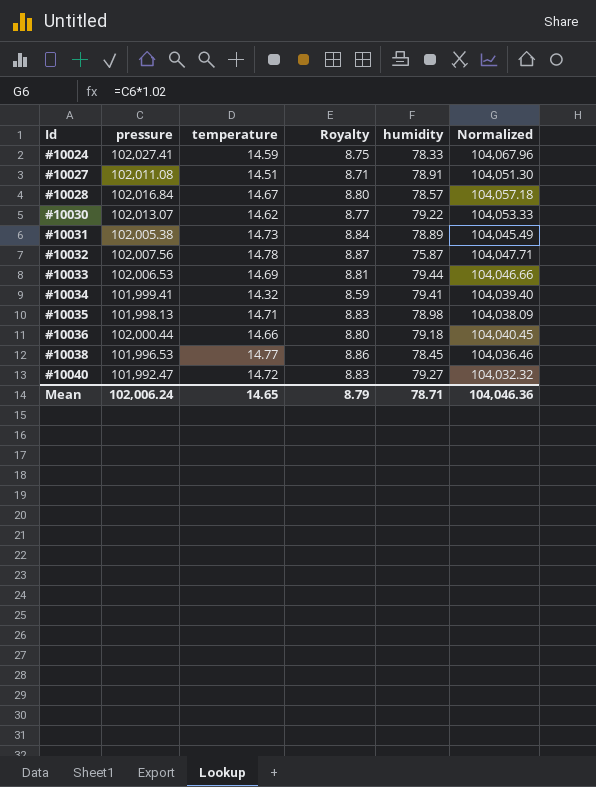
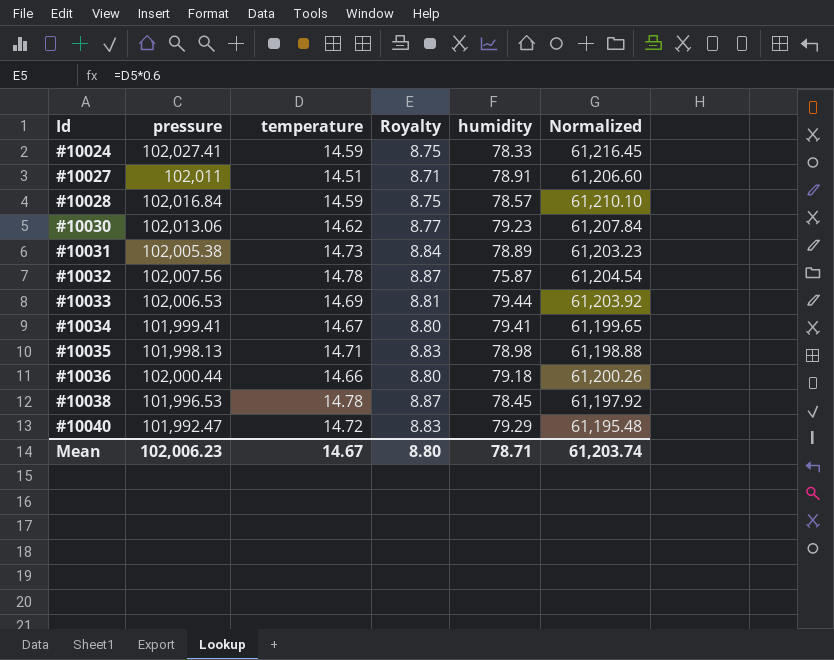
column Normalized | formula: [pressure] * 1.02 -> [pressure] * 0.6
#10027 | pressure: 102,011.08 -> 102,011
#10028 | temperature: 14.67 -> 14.59
#10028 | Royalty: 8.80 -> 8.75
#10030 | pressure: 102,013.07 -> 102,013.06
#10030 | humidity: 79.22 -> 79.23
#10034 | temperature: 14.32 -> 14.67
#10034 | Royalty: 8.59 -> 8.80
#10038 | temperature: 14.77 -> 14.78
#10038 | Royalty: 8.86 -> 8.87
#10040 | humidity: 79.27 -> 79.29
Mean | pressure: 102,006.24 -> 102,006.23
Mean | temperature: 14.65 -> 14.67
Mean | Royalty: 8.79 -> 8.80
Mean | Normalized: 104,046.36 -> 61,203.74

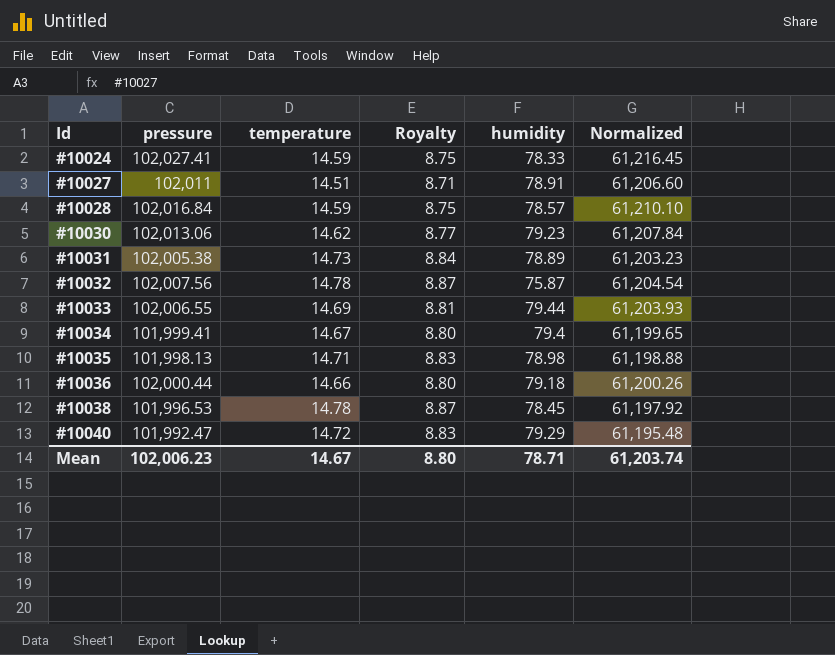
#10033 | pressure: 102,006.53 -> 102,006.55
#10033 | Normalized: 61,203.92 -> 61,203.93
#10034 | humidity: 79.41 -> 79.4

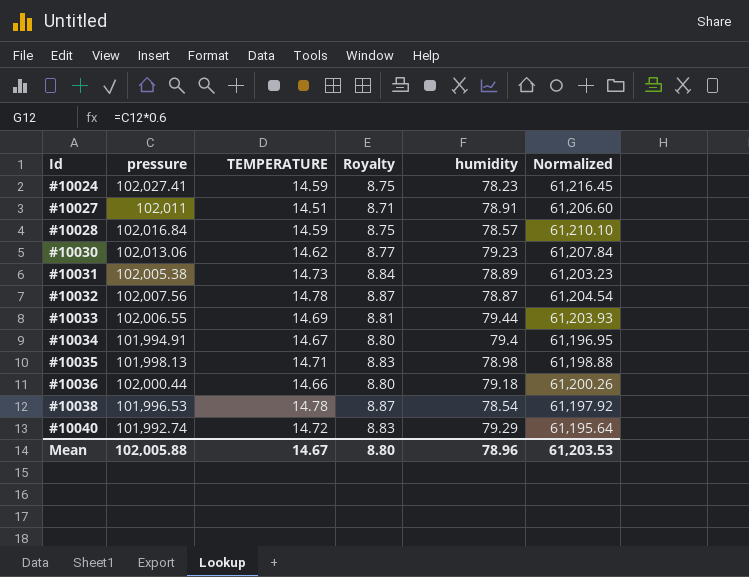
column name: temperature -> TEMPERATURE
#10024 | humidity: 78.33 -> 78.23
#10032 | humidity: 75.87 -> 78.87
#10034 | pressure: 101,999.41 -> 101,994.91
#10034 | Normalized: 61,199.65 -> 61,196.95
#10038 | humidity: 78.45 -> 78.54
#10040 | pressure: 101,992.47 -> 101,992.74
#10040 | Normalized: 61,195.48 -> 61,195.64
Mean | pressure: 102,006.23 -> 102,005.88
Mean | humidity: 78.71 -> 78.96
Mean | Normalized: 61,203.74 -> 61,203.53

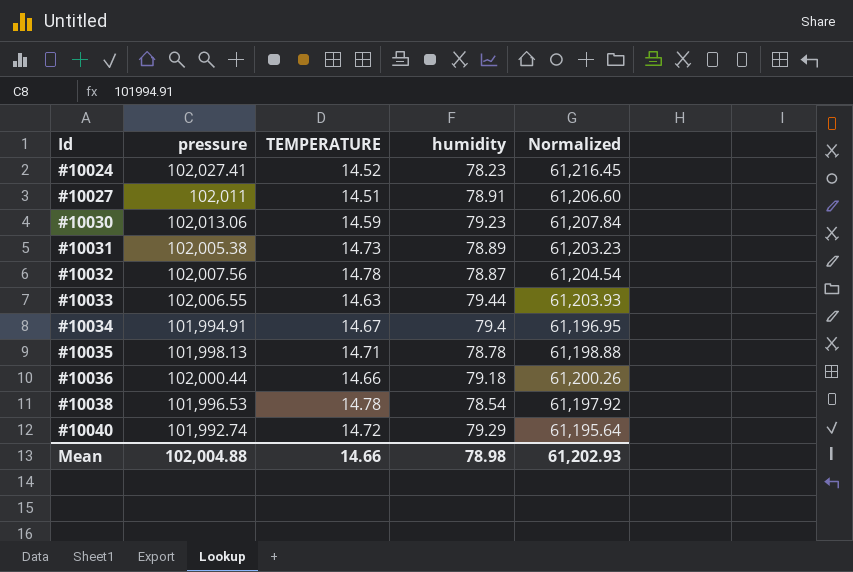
column Royalty | formula: [TEMPERATURE] * 0.6 -> none
row #10028: 102,016.84 | 14.59 | 8.75 | 78.57 | 61,210.10 -> none
#10024 | TEMPERATURE: 14.59 -> 14.52
#10030 | TEMPERATURE: 14.62 -> 14.59
#10033 | TEMPERATURE: 14.69 -> 14.63
#10035 | humidity: 78.98 -> 78.78
Mean | pressure: 102,005.88 -> 102,004.88
Mean | TEMPERATURE: 14.67 -> 14.66
Mean | humidity: 78.96 -> 78.98
Mean | Normalized: 61,203.53 -> 61,202.93

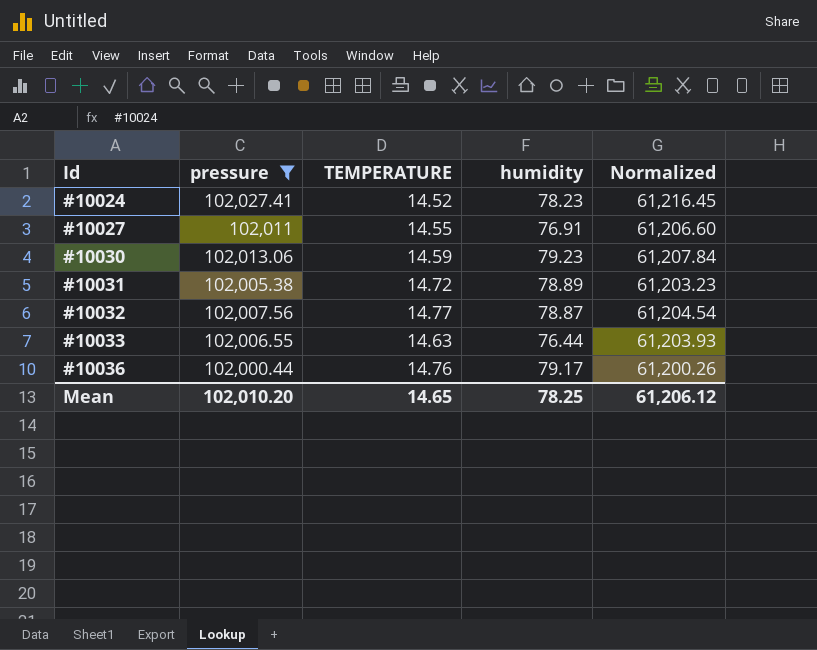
filter: none -> pressure >= 102,000.44
#10027 | TEMPERATURE: 14.51 -> 14.55
#10027 | humidity: 78.91 -> 76.91
#10031 | TEMPERATURE: 14.73 -> 14.72
#10032 | TEMPERATURE: 14.78 -> 14.77
#10033 | humidity: 79.44 -> 76.44
#10036 | TEMPERATURE: 14.66 -> 14.76
#10036 | humidity: 79.18 -> 79.17
Mean | pressure: 102,004.88 -> 102,010.20
Mean | TEMPERATURE: 14.66 -> 14.65
Mean | humidity: 78.98 -> 78.25
Mean | Normalized: 61,202.93 -> 61,206.12

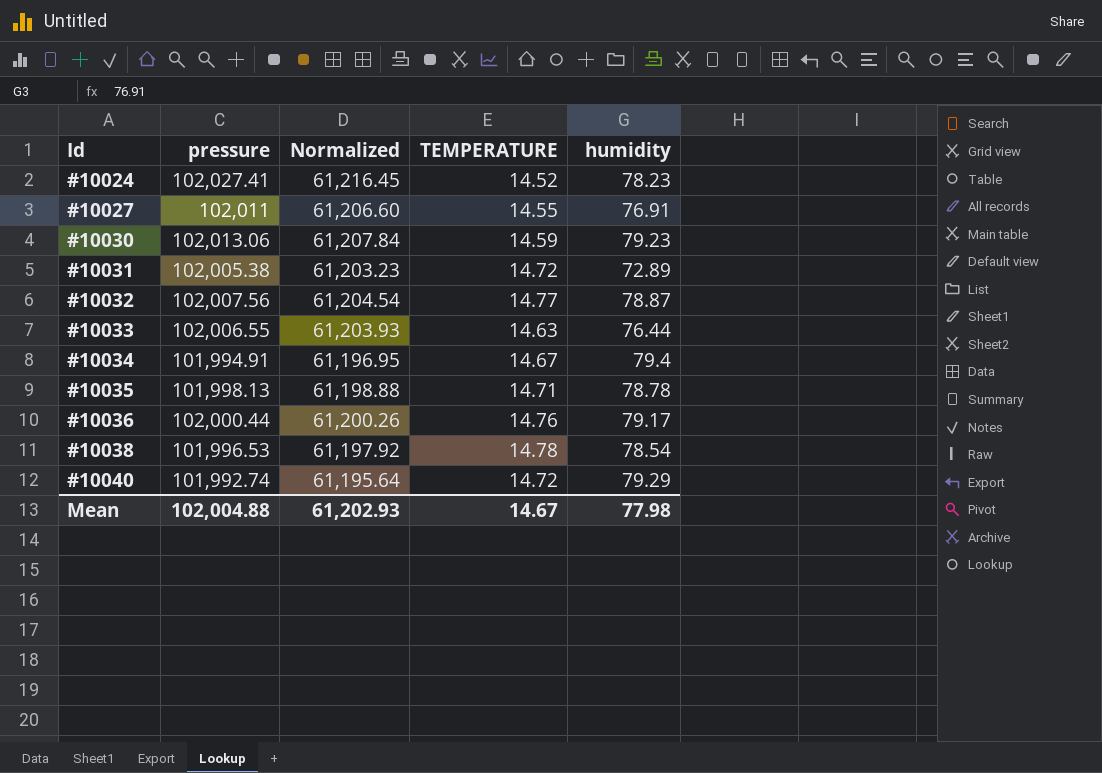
filter: pressure >= 102,000.44 -> none
column Normalized | position: 5 -> 3
#10031 | humidity: 78.89 -> 72.89
Mean | pressure: 102,010.20 -> 102,004.88
Mean | Normalized: 61,206.12 -> 61,202.93
Mean | TEMPERATURE: 14.65 -> 14.67
Mean | humidity: 78.25 -> 77.98

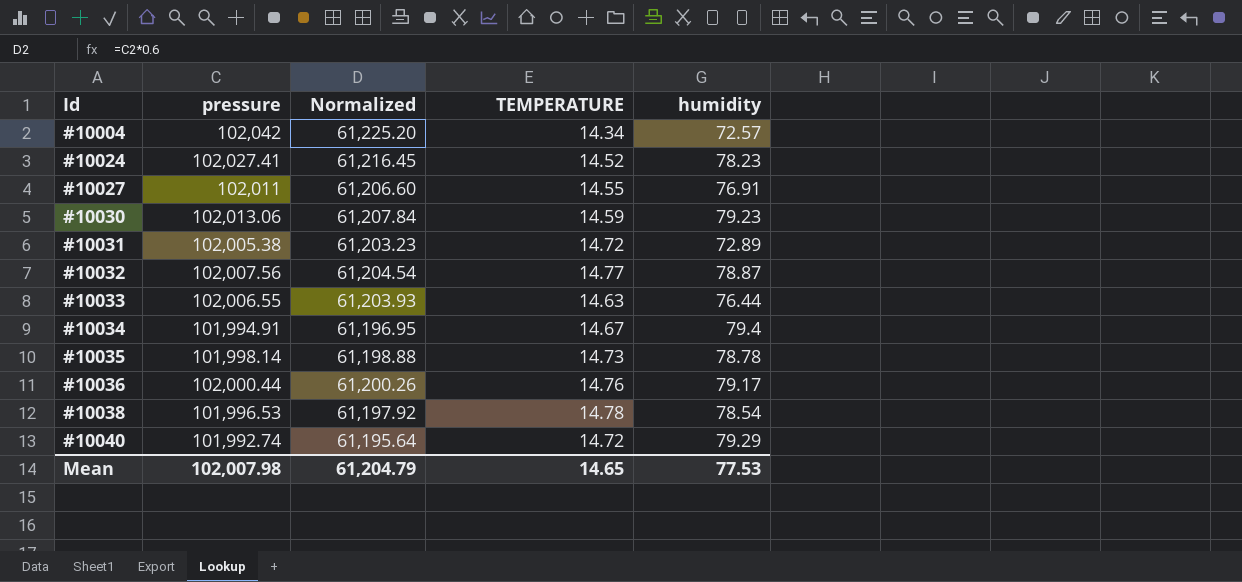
row #10004: none -> 102,042 | 61,225.20 | 14.34 | 72.57
#10035 | pressure: 101,998.13 -> 101,998.14
#10035 | TEMPERATURE: 14.71 -> 14.73
Mean | pressure: 102,004.88 -> 102,007.98
Mean | Normalized: 61,202.93 -> 61,204.79
Mean | TEMPERATURE: 14.67 -> 14.65
Mean | humidity: 77.98 -> 77.53

